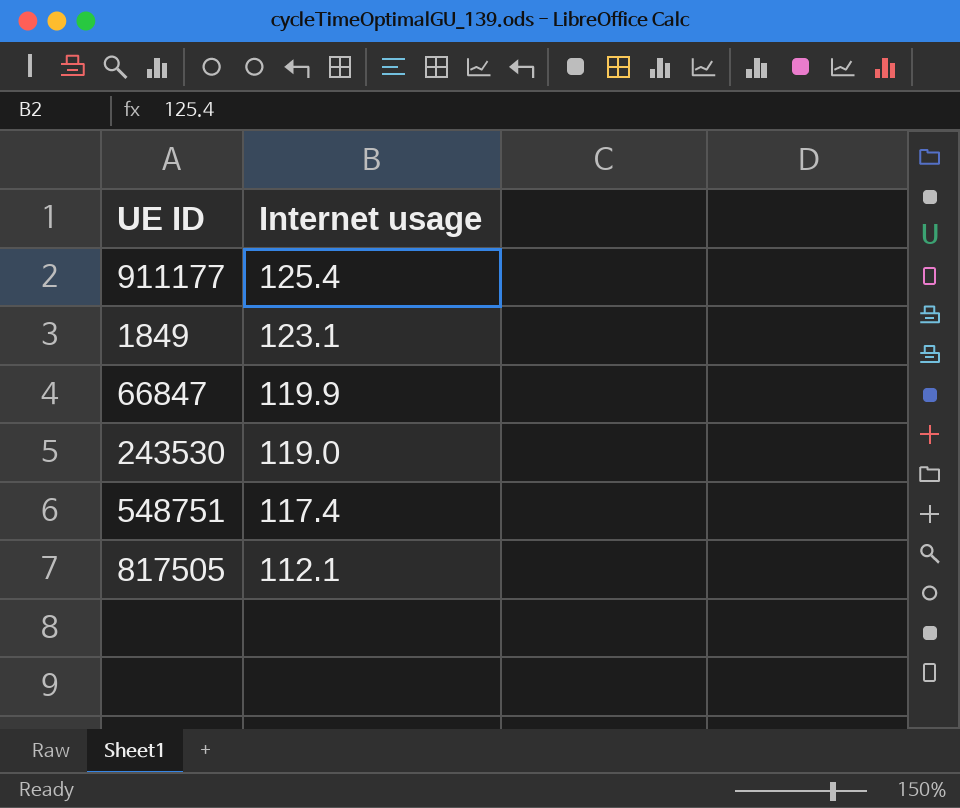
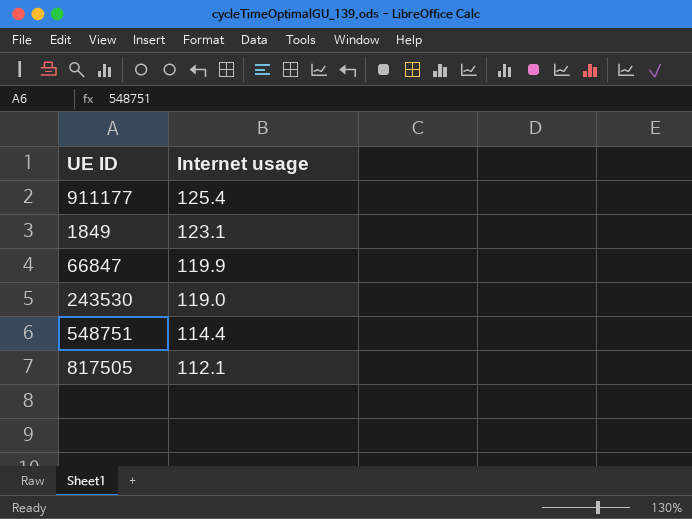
548751 | Internet usage: 117.4 -> 114.4

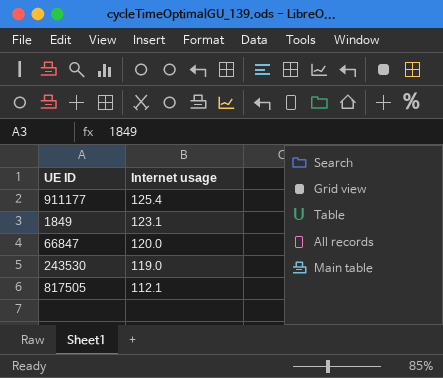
row 548751: 114.4 -> none
66847 | Internet usage: 119.9 -> 120.0

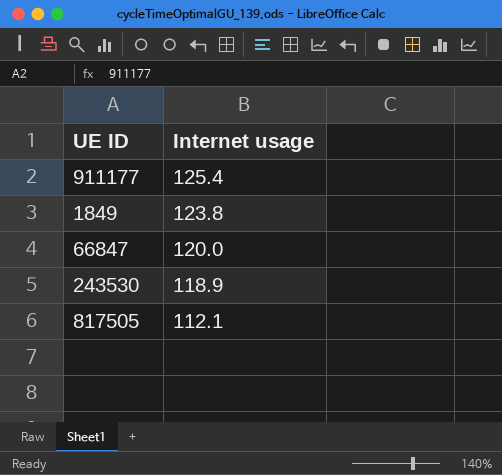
1849 | Internet usage: 123.1 -> 123.8
243530 | Internet usage: 119.0 -> 118.9

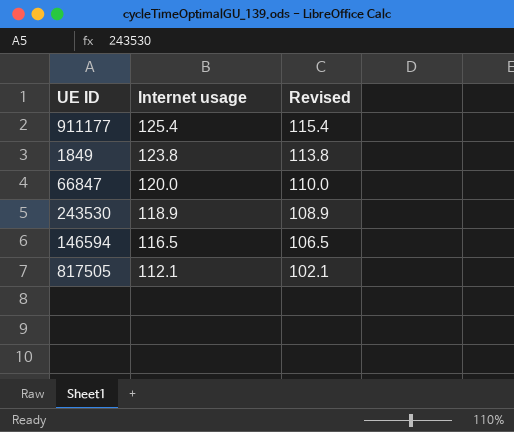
column Revised | formula: none -> [Internet usage] - 10
row 146594: none -> 116.5 | 106.5

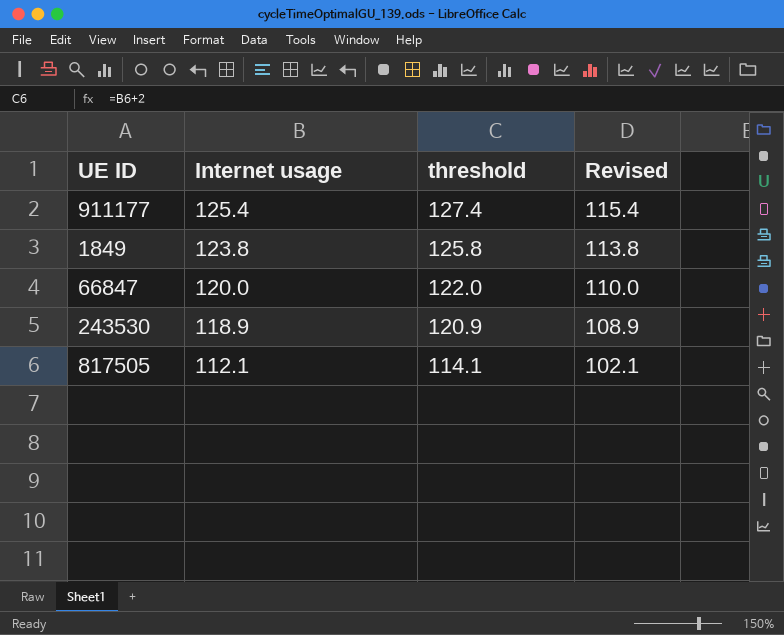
column threshold | formula: none -> [Internet usage] + 2
row 146594: 116.5 | 106.5 -> none

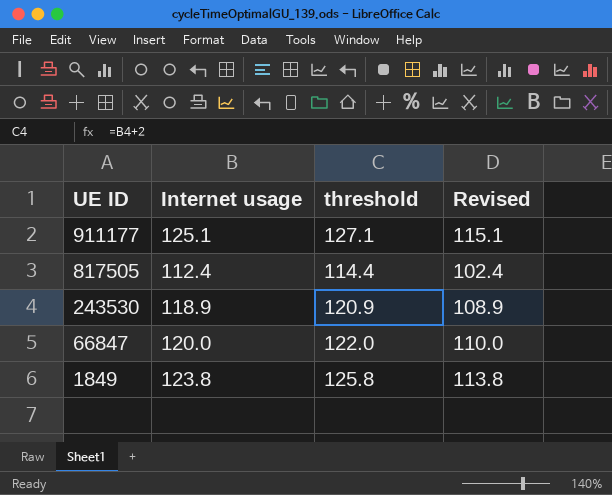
row order: Internet usage descending -> UE ID descending
911177 | Internet usage: 125.4 -> 125.1
911177 | threshold: 127.4 -> 127.1
911177 | Revised: 115.4 -> 115.1
817505 | Internet usage: 112.1 -> 112.4
817505 | threshold: 114.1 -> 114.4
817505 | Revised: 102.1 -> 102.4

